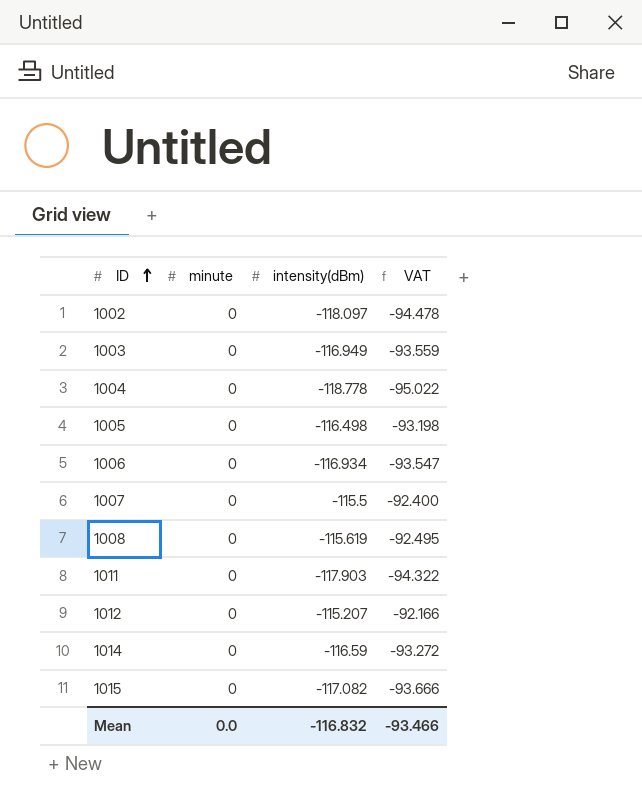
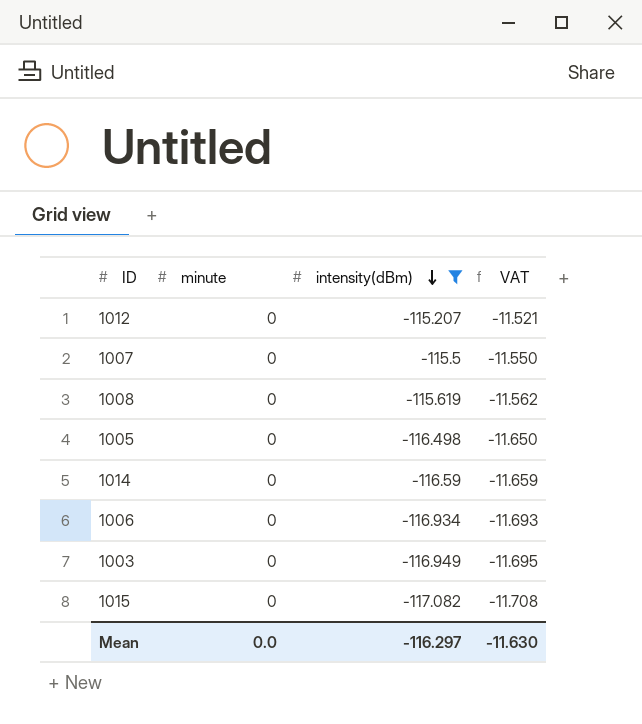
filter: none -> intensity(dBm) >= -117.082
row order: ID ascending -> intensity(dBm) descending
column VAT | formula: [intensity(dBm)] * 0.8 -> [intensity(dBm)] * 0.1
Mean | intensity(dBm): -116.832 -> -116.297
Mean | VAT: -93.466 -> -11.630

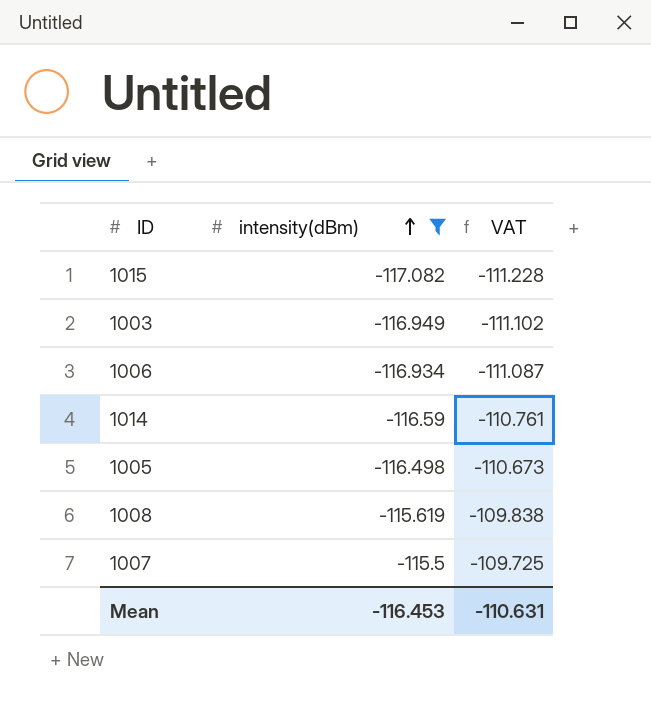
row order: intensity(dBm) descending -> intensity(dBm) ascending
column minute | position: 2 -> none
column VAT | formula: [intensity(dBm)] * 0.1 -> [intensity(dBm)] * 0.95
row 1012: 0 | -115.207 | -11.521 -> none
Mean | intensity(dBm): -116.297 -> -116.453
Mean | VAT: -11.630 -> -110.631

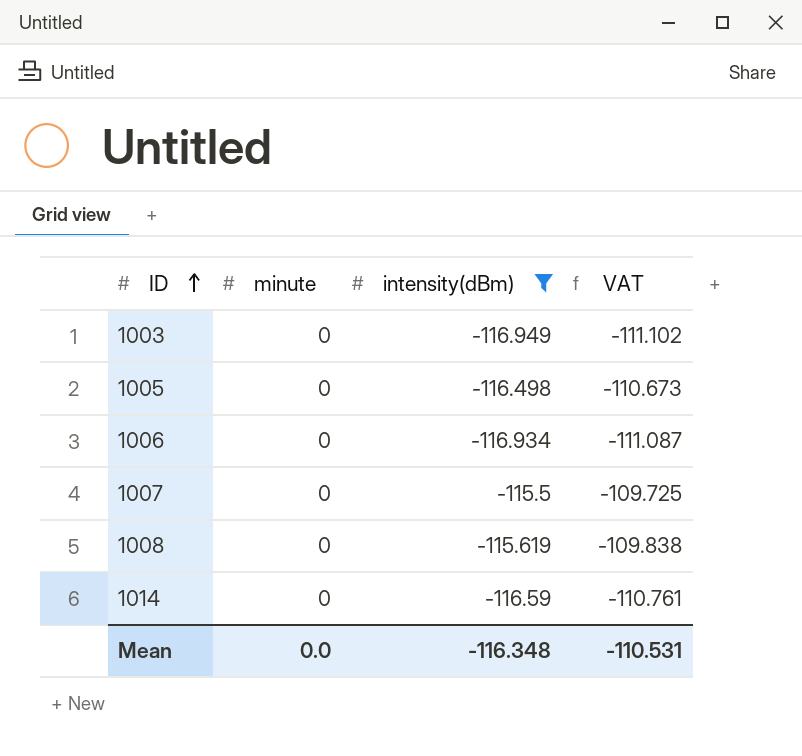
row order: intensity(dBm) ascending -> ID ascending
column minute | position: none -> 2
row 1015: -117.082 | -111.228 -> none
Mean | intensity(dBm): -116.453 -> -116.348
Mean | VAT: -110.631 -> -110.531

